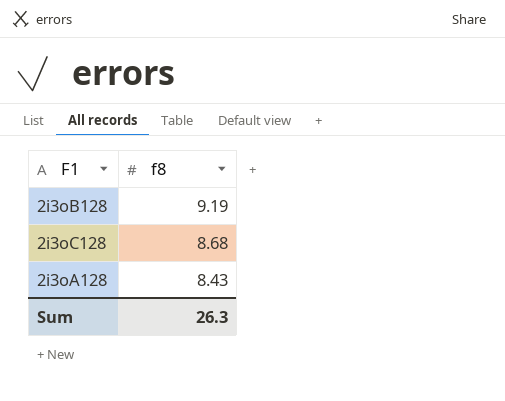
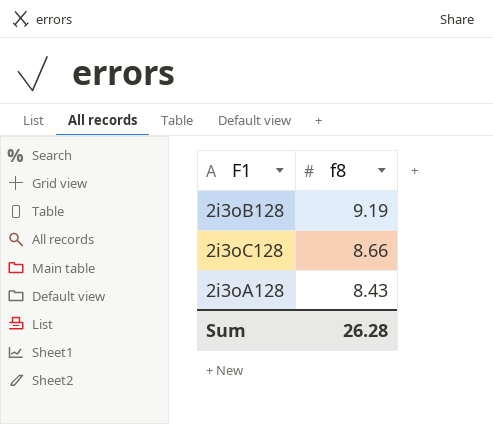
2i3oC128 | f8: 8.68 -> 8.66
Sum | f8: 26.3 -> 26.28

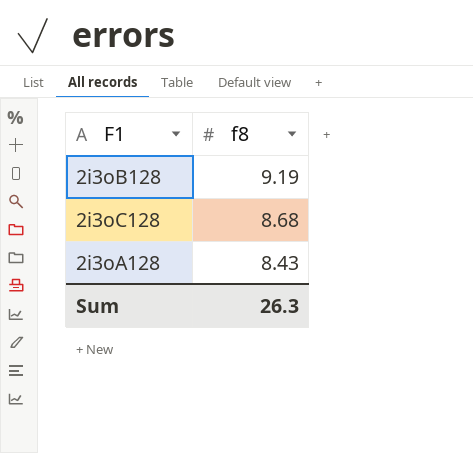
2i3oC128 | f8: 8.66 -> 8.68
Sum | f8: 26.28 -> 26.3

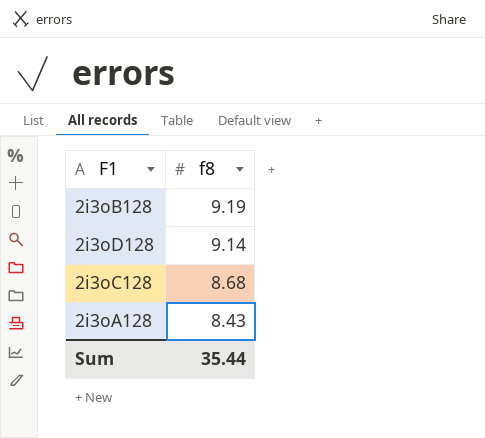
row 2i3oD128: none -> 9.14
Sum | f8: 26.3 -> 35.44

